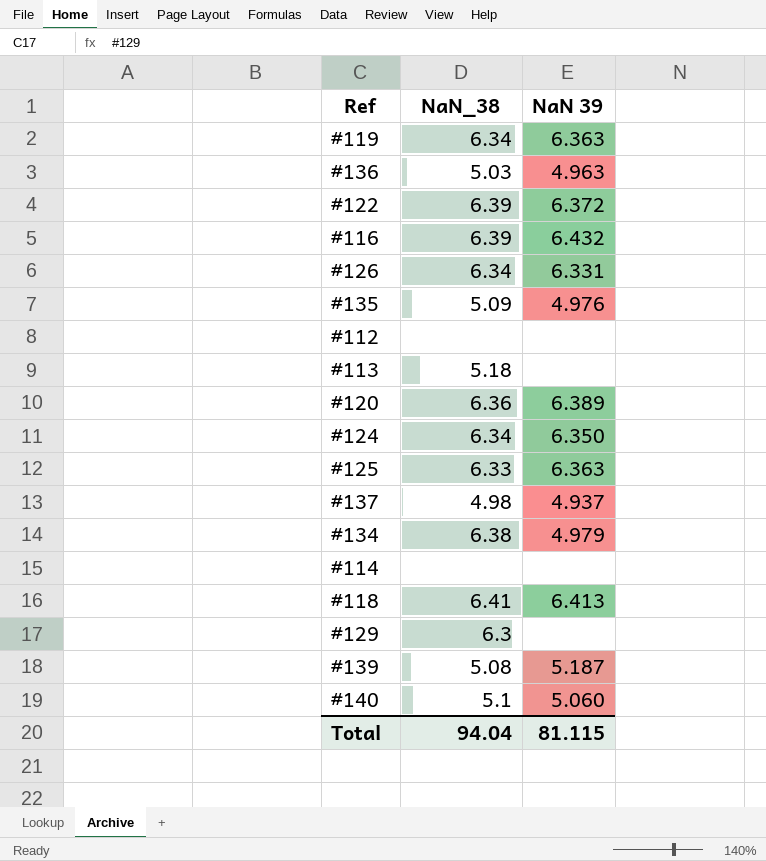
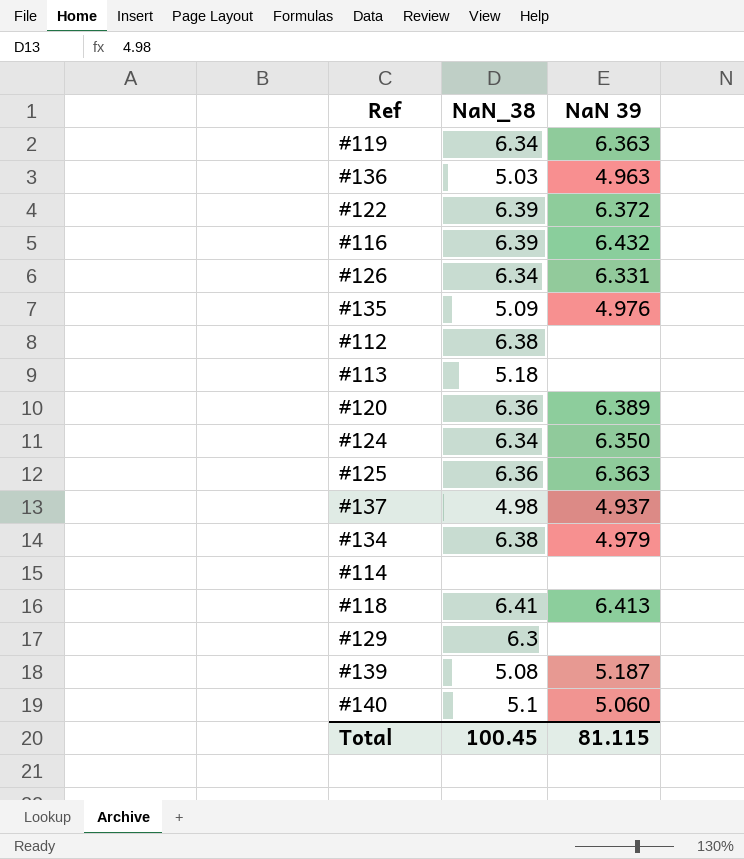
#112 | NaN_38: none -> 6.38
#125 | NaN_38: 6.33 -> 6.36
Total | NaN_38: 94.04 -> 100.45

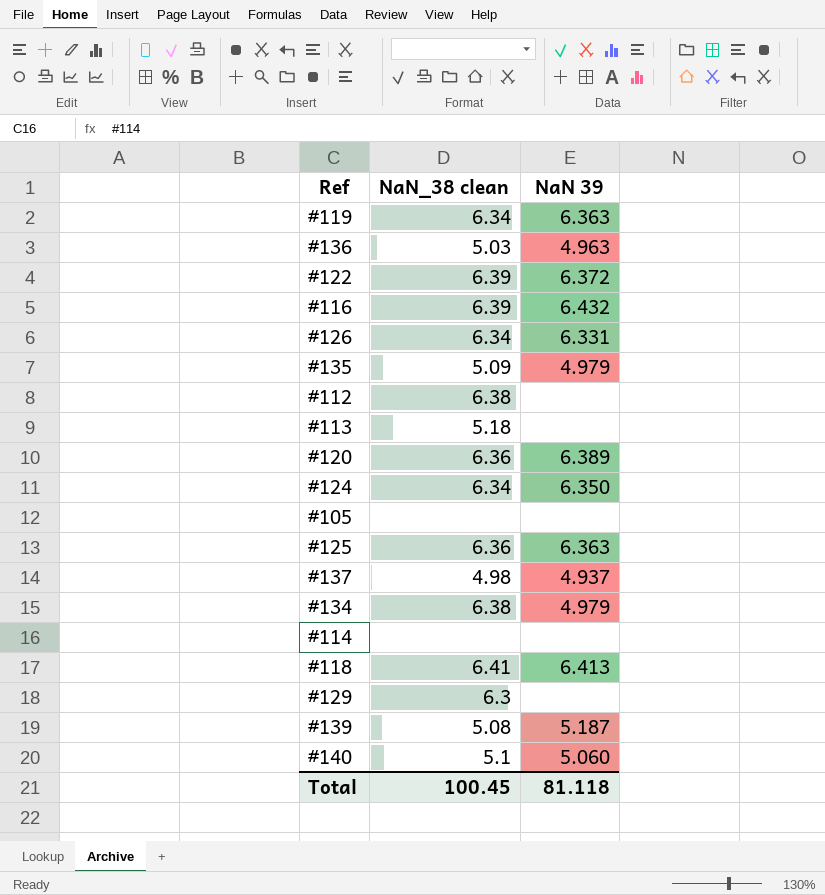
column name: NaN_38 -> NaN_38 clean
#135 | NaN 39: 4.976 -> 4.979
row #105: none -> none | none
Total | NaN 39: 81.115 -> 81.118

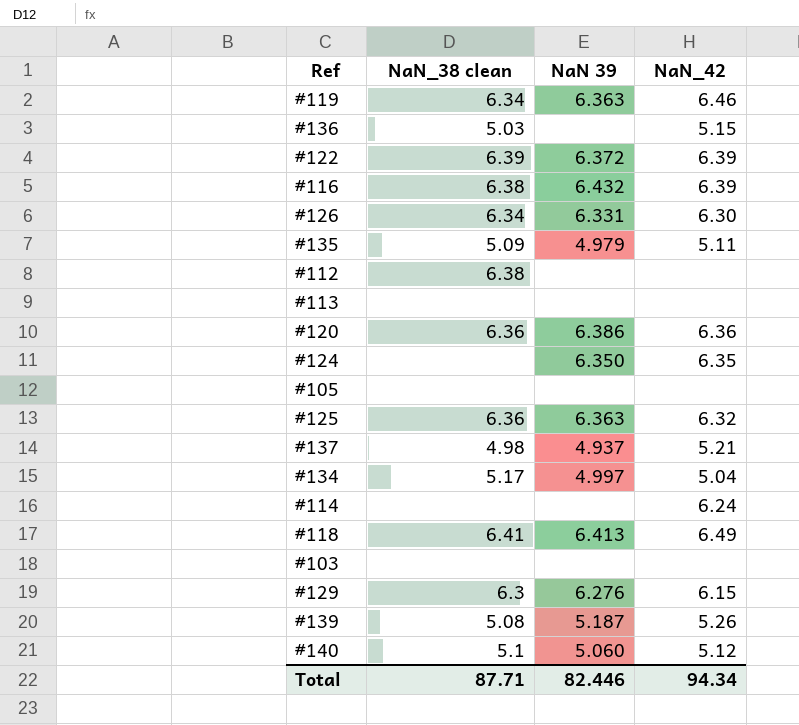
column NaN_42 | position: none -> 4
#136 | NaN 39: 4.963 -> none
#116 | NaN_38 clean: 6.39 -> 6.38
#113 | NaN_38 clean: 5.18 -> none
#120 | NaN 39: 6.389 -> 6.386
#124 | NaN_38 clean: 6.34 -> none
#134 | NaN_38 clean: 6.38 -> 5.17
#134 | NaN 39: 4.979 -> 4.997
row #103: none -> none | none | none
#129 | NaN 39: none -> 6.276
Total | NaN_38 clean: 100.45 -> 87.71
Total | NaN 39: 81.118 -> 82.446

